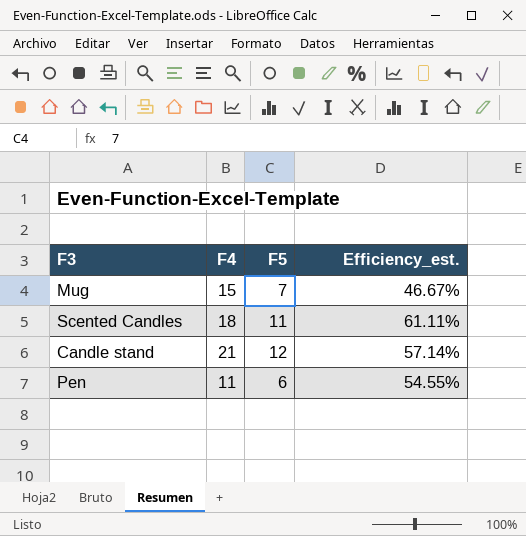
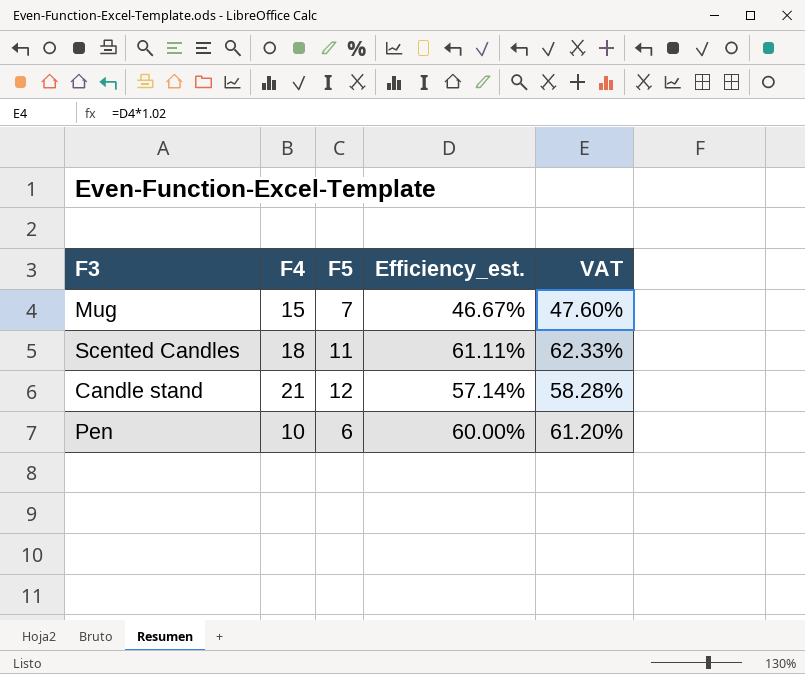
column VAT | formula: none -> [Efficiency_est.] * 1.02
Pen | F4: 11 -> 10
Pen | Efficiency_est.: 54.55% -> 60.00%

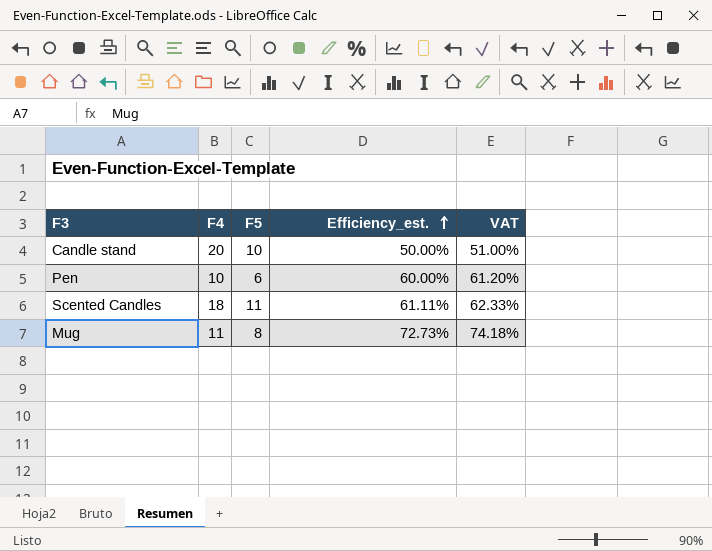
row order: none -> Efficiency_est. ascending
Candle stand | F4: 21 -> 20
Candle stand | F5: 12 -> 10
Candle stand | Efficiency_est.: 57.14% -> 50.00%
Candle stand | VAT: 58.28% -> 51.00%
Mug | F4: 15 -> 11
Mug | F5: 7 -> 8
Mug | Efficiency_est.: 46.67% -> 72.73%
Mug | VAT: 47.60% -> 74.18%

